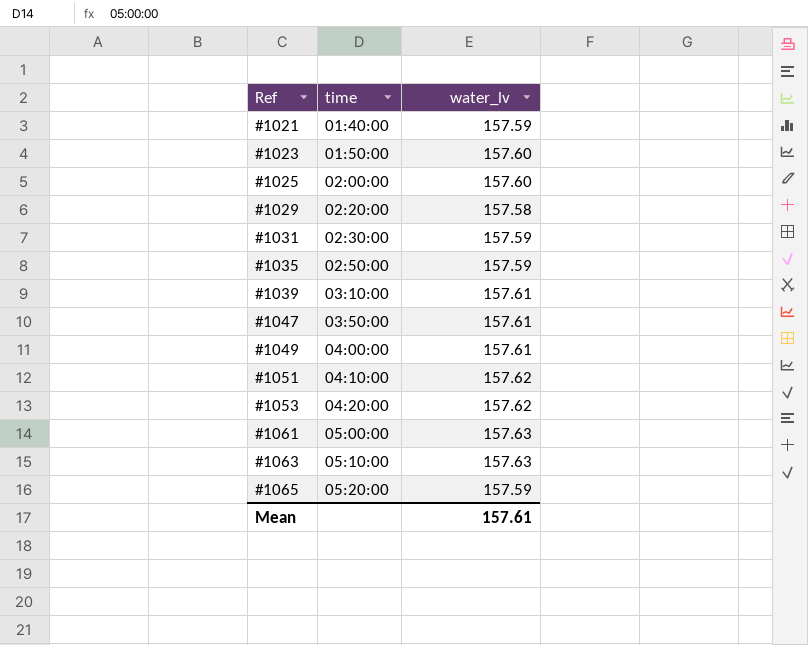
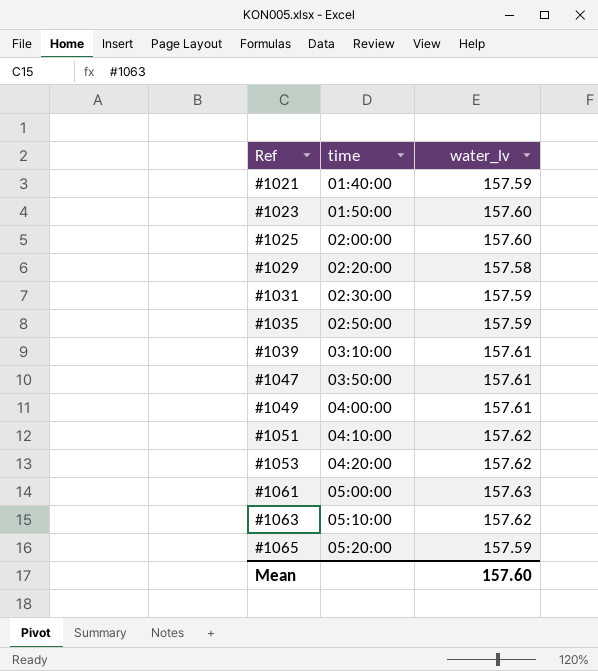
#1063 | water_lv: 157.63 -> 157.62
Mean | water_lv: 157.61 -> 157.60

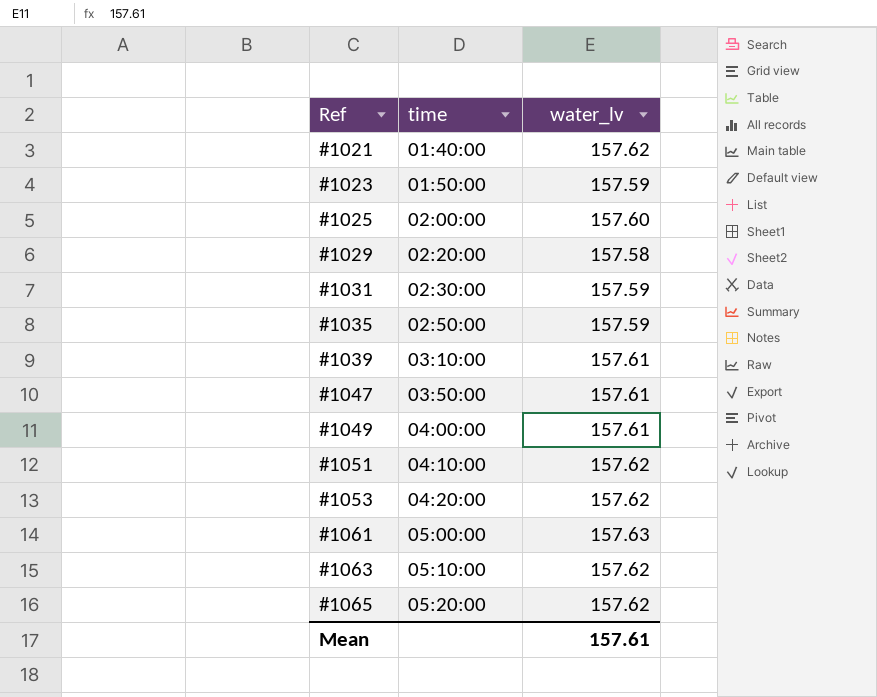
#1021 | water_lv: 157.59 -> 157.62
#1023 | water_lv: 157.60 -> 157.59
#1065 | water_lv: 157.59 -> 157.62
Mean | water_lv: 157.60 -> 157.61

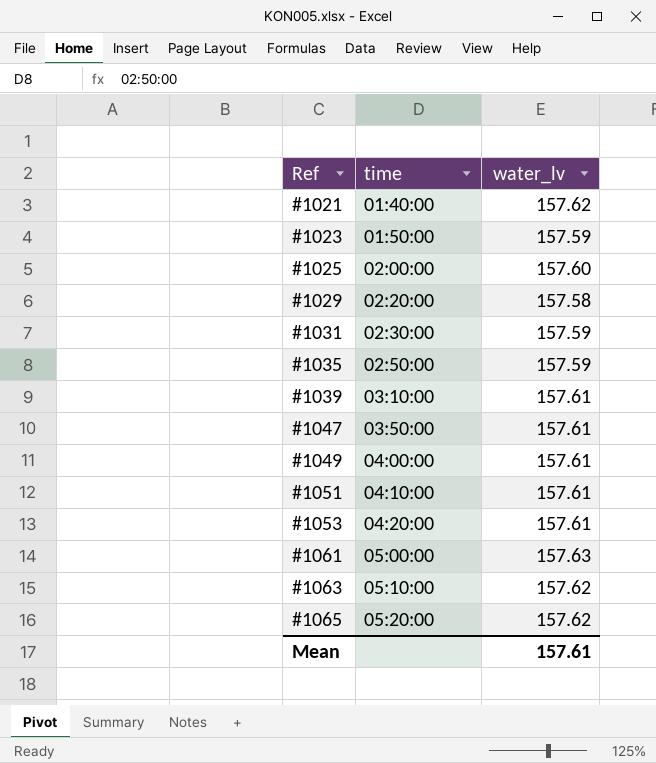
#1051 | water_lv: 157.62 -> 157.61
#1053 | water_lv: 157.62 -> 157.61

